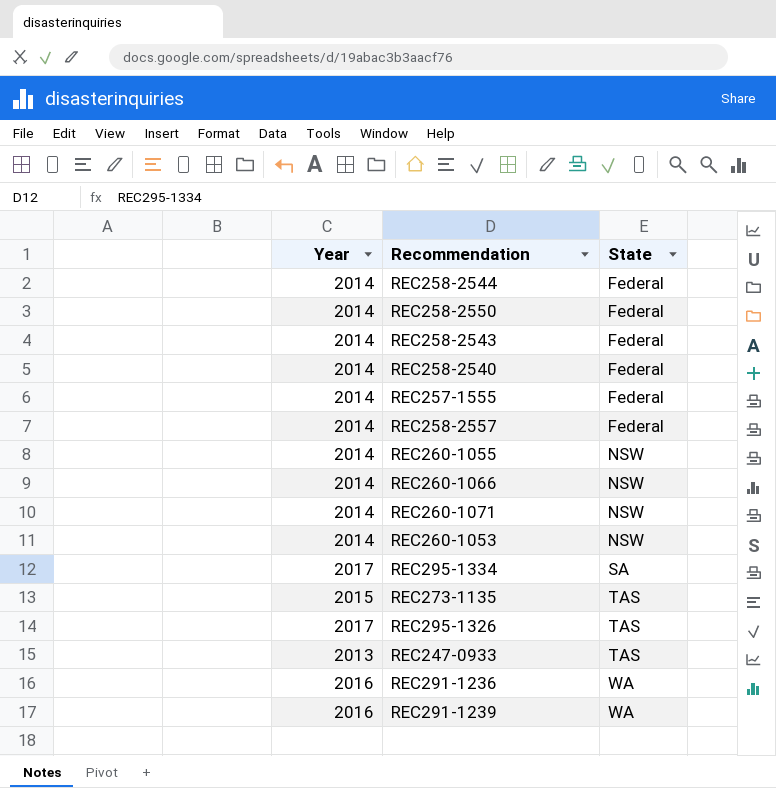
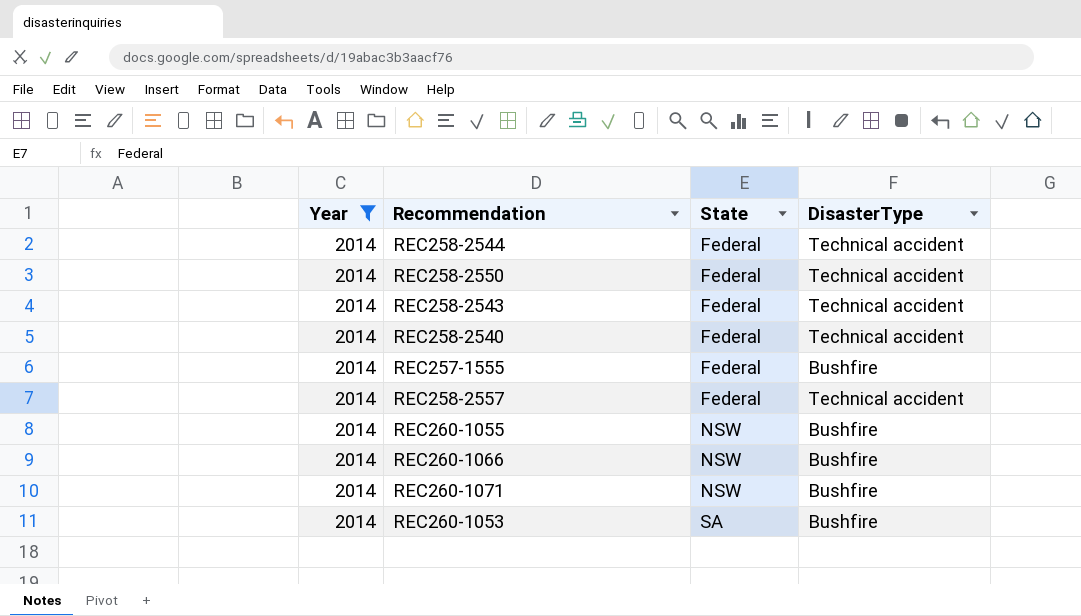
filter: none -> Year = 2014
column DisasterType | position: none -> 4
REC260-1053 | State: NSW -> SA

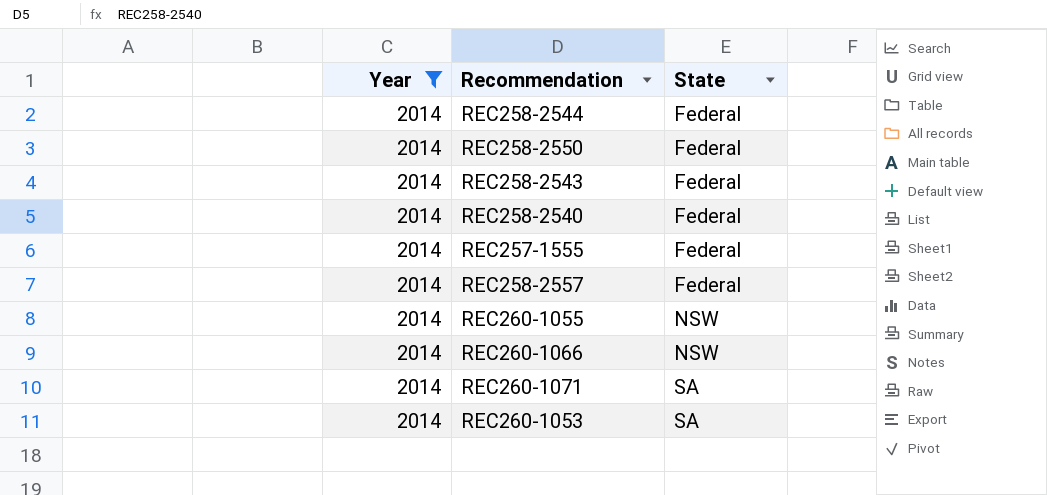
column DisasterType | position: 4 -> none
REC260-1071 | State: NSW -> SA

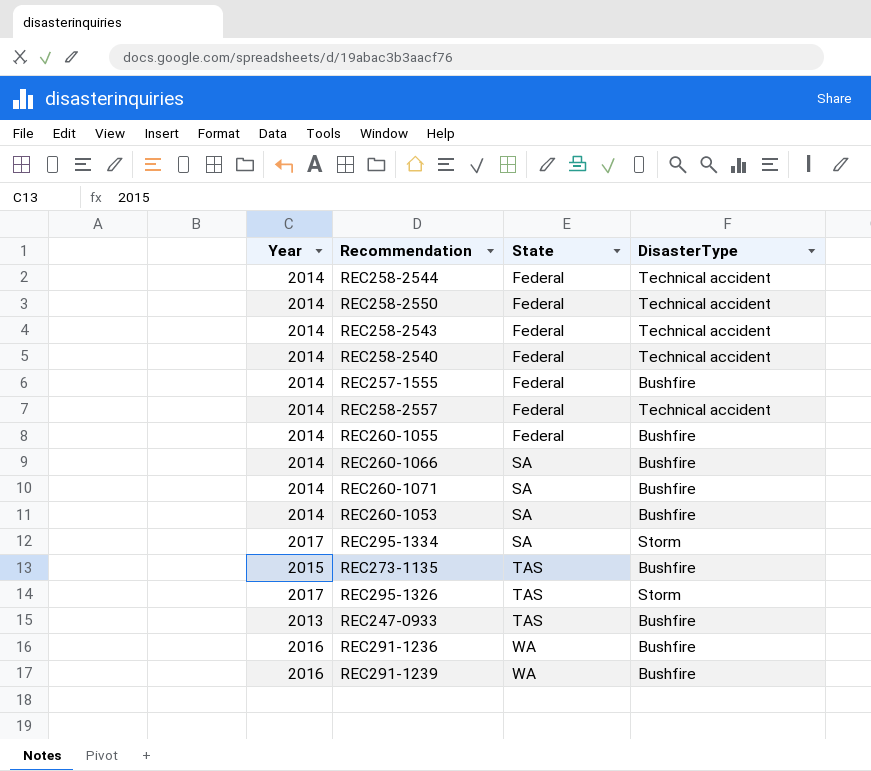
filter: Year = 2014 -> none
column DisasterType | position: none -> 4
REC260-1055 | State: NSW -> Federal
REC260-1066 | State: NSW -> SA

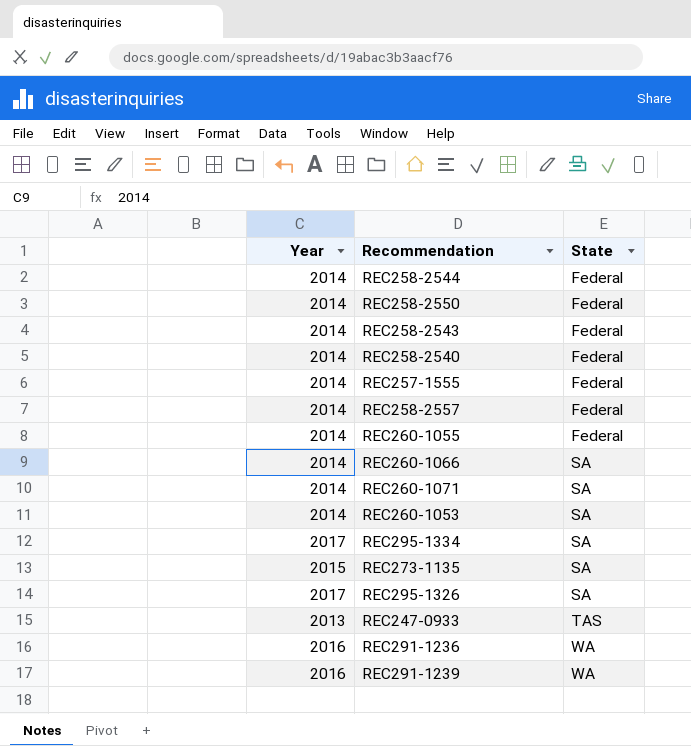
column DisasterType | position: 4 -> none
REC273-1135 | State: TAS -> SA
REC295-1326 | State: TAS -> SA

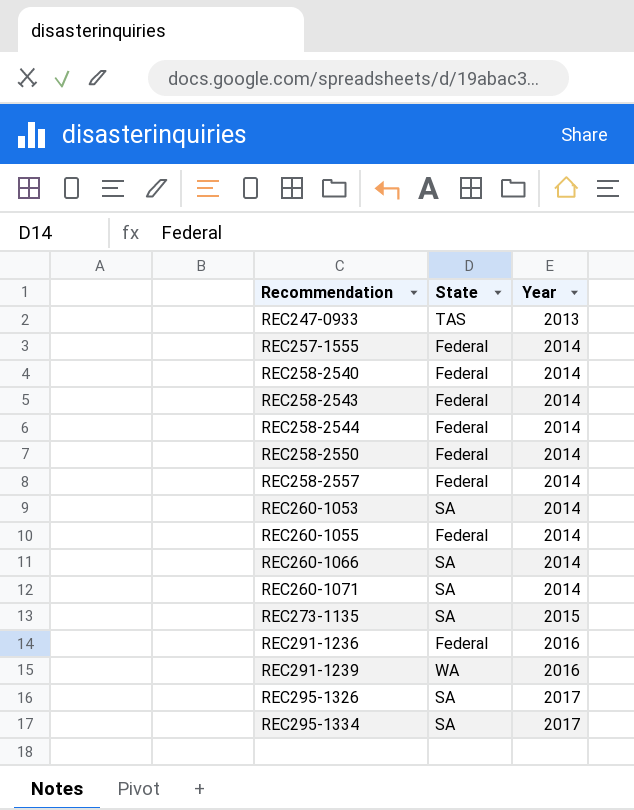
row order: State ascending -> Recommendation ascending
column Year | position: 1 -> 3
REC291-1236 | State: WA -> Federal

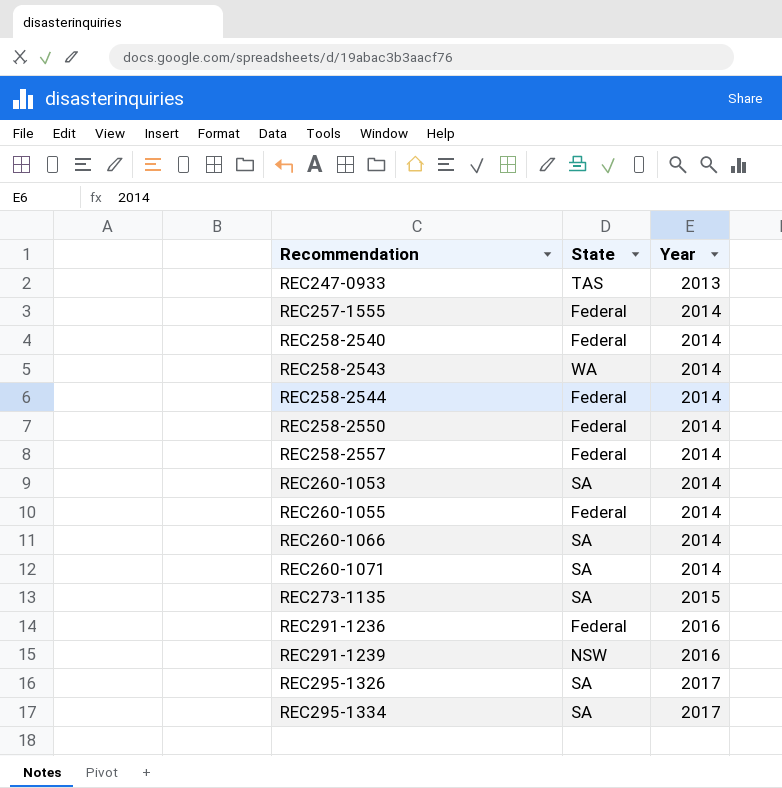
REC258-2543 | State: Federal -> WA
REC291-1239 | State: WA -> NSW

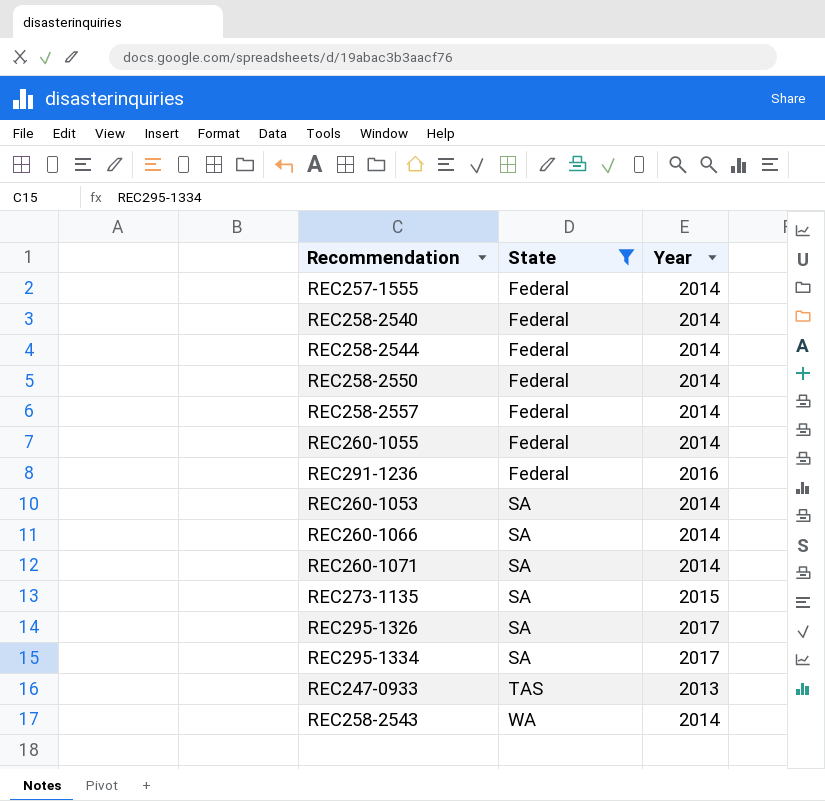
filter: none -> State != NSW
row order: Recommendation ascending -> State ascending

